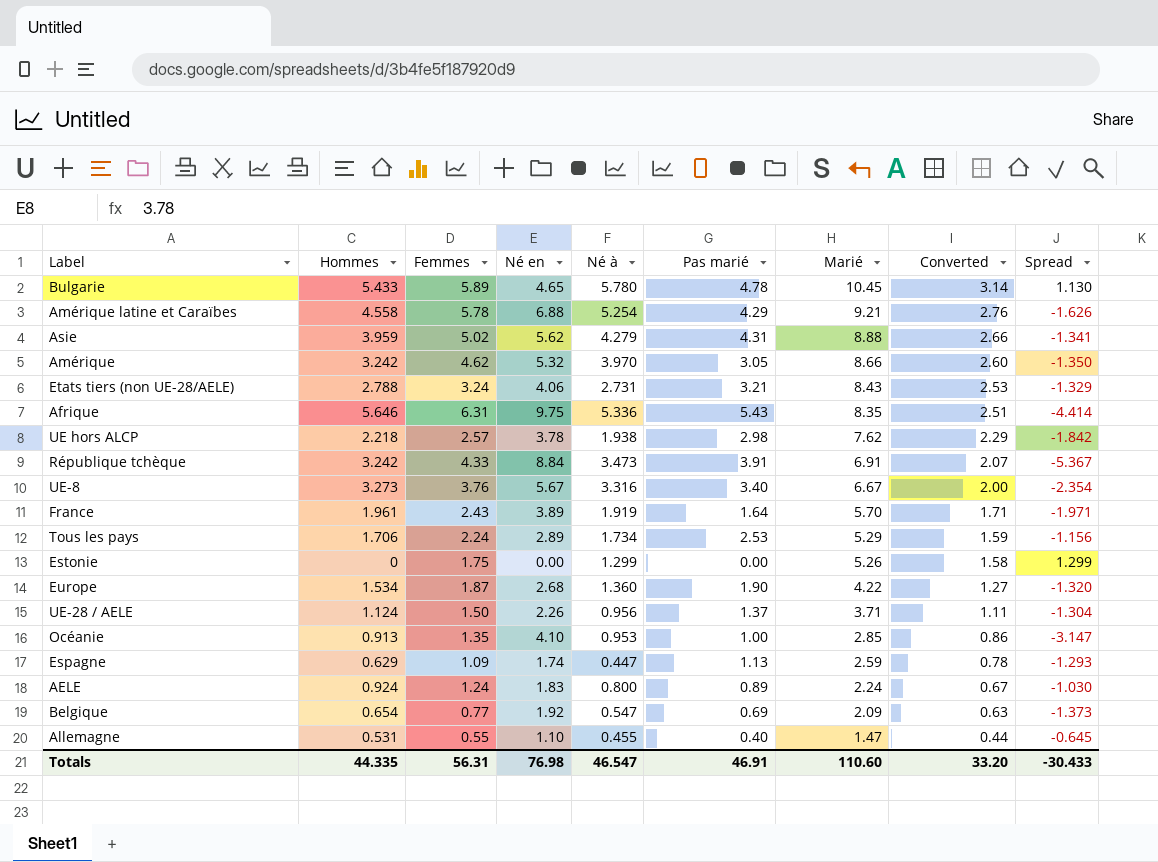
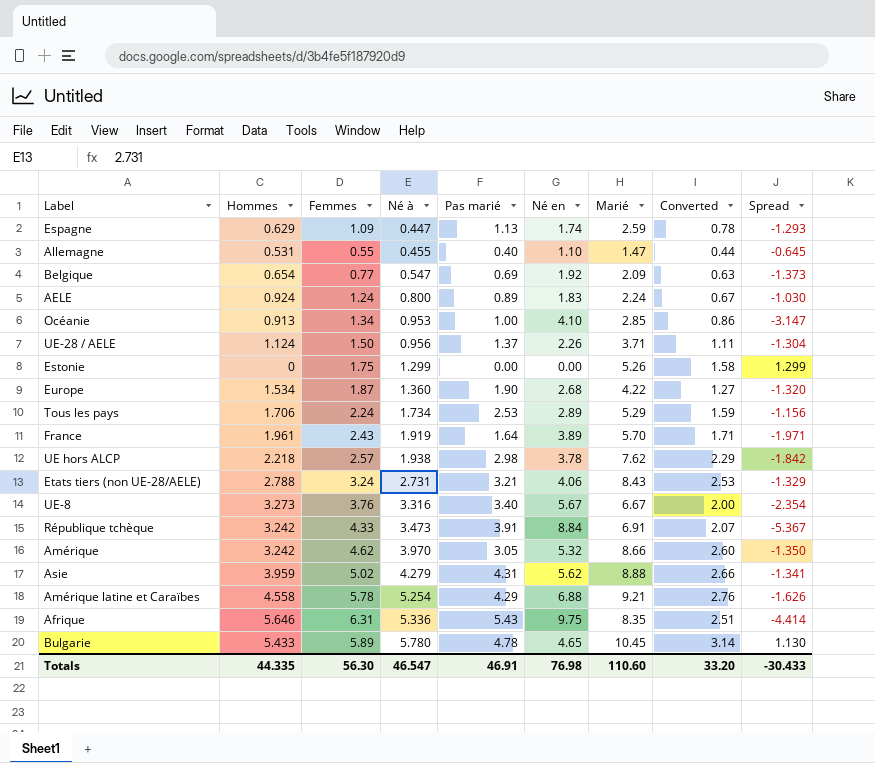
row order: Marié descending -> Né à ascending
column Né en | position: 4 -> 6
Océanie | Femmes: 1.35 -> 1.34
Totals | Femmes: 56.31 -> 56.30

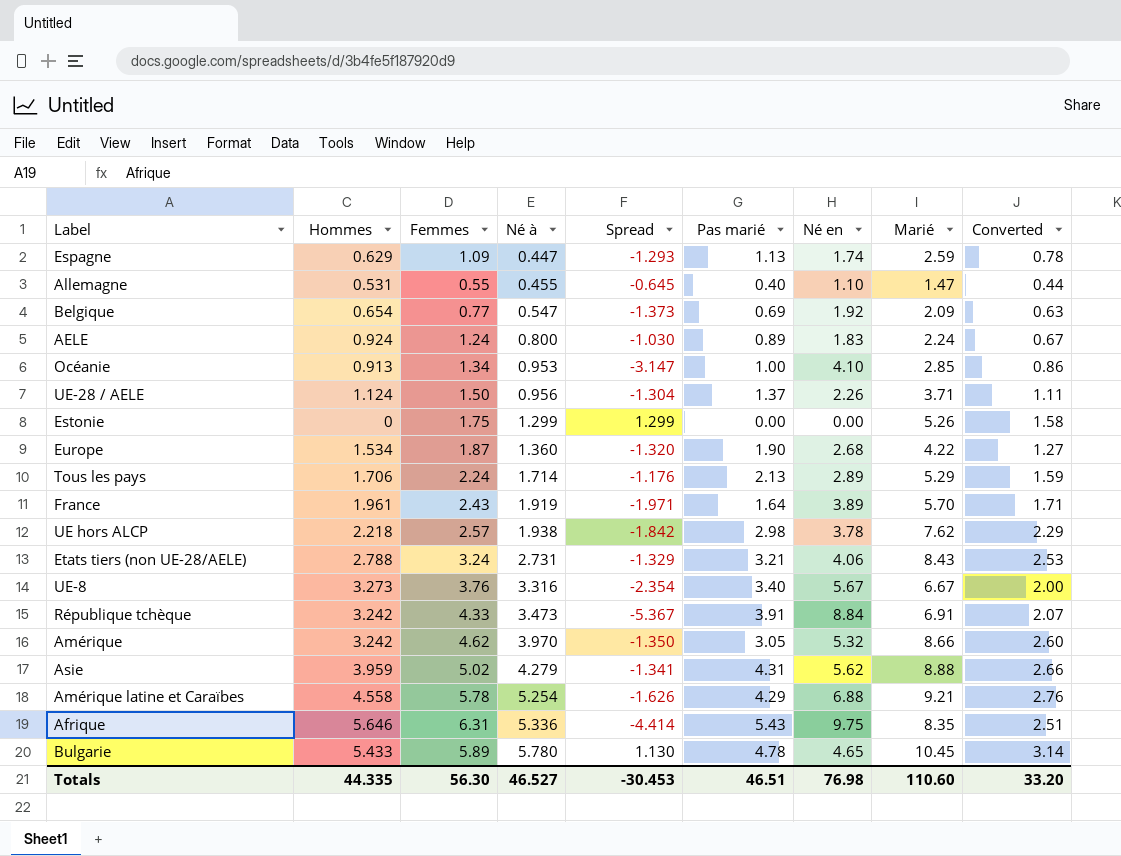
column Spread | position: 9 -> 5
Tous les pays | Né à: 1.734 -> 1.714
Tous les pays | Spread: -1.156 -> -1.176
Tous les pays | Pas marié: 2.53 -> 2.13
Totals | Né à: 46.547 -> 46.527
Totals | Spread: -30.433 -> -30.453
Totals | Pas marié: 46.91 -> 46.51

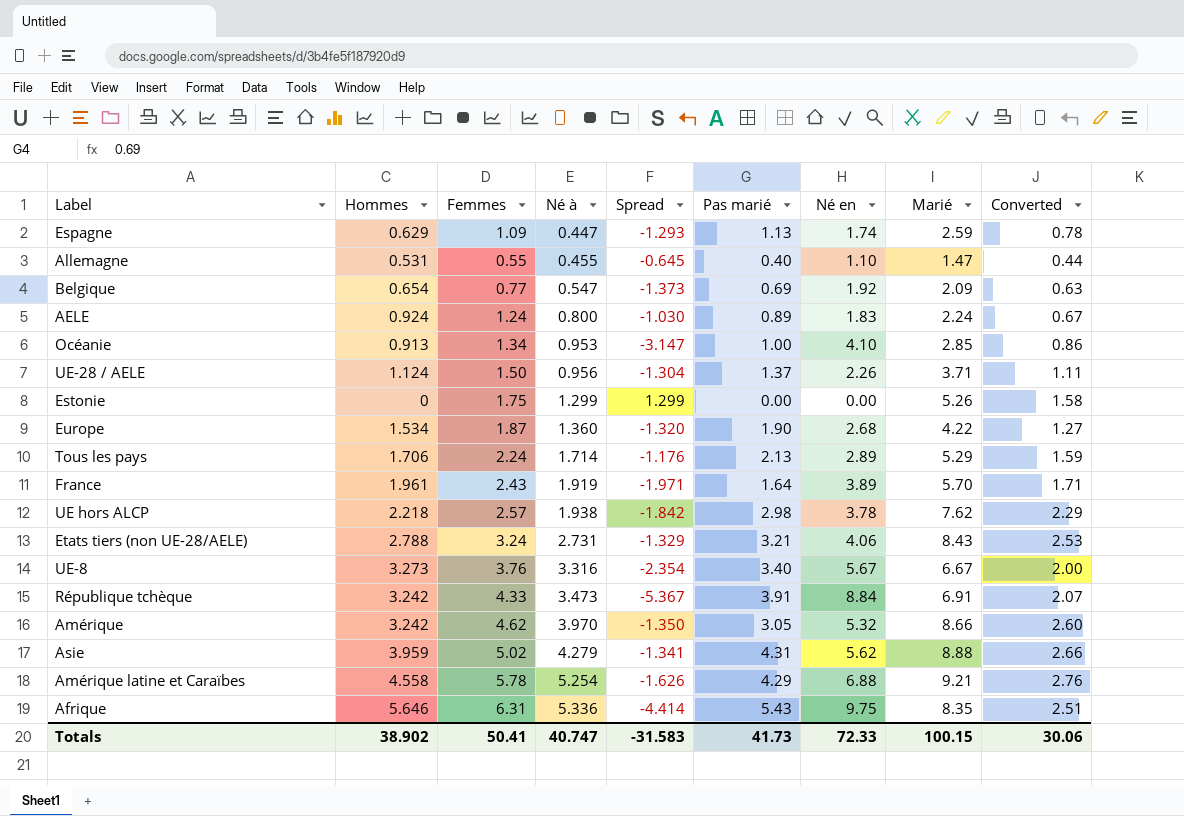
row Bulgarie: 5.433 | 5.89 | 5.780 | 1.130 | 4.78 | 4.65 | 10.45 | 3.14 -> none
Totals | Hommes: 44.335 -> 38.902
Totals | Femmes: 56.30 -> 50.41
Totals | Né à: 46.527 -> 40.747
Totals | Spread: -30.453 -> -31.583
Totals | Pas marié: 46.51 -> 41.73
Totals | Né en: 76.98 -> 72.33
Totals | Marié: 110.60 -> 100.15
Totals | Converted: 33.20 -> 30.06

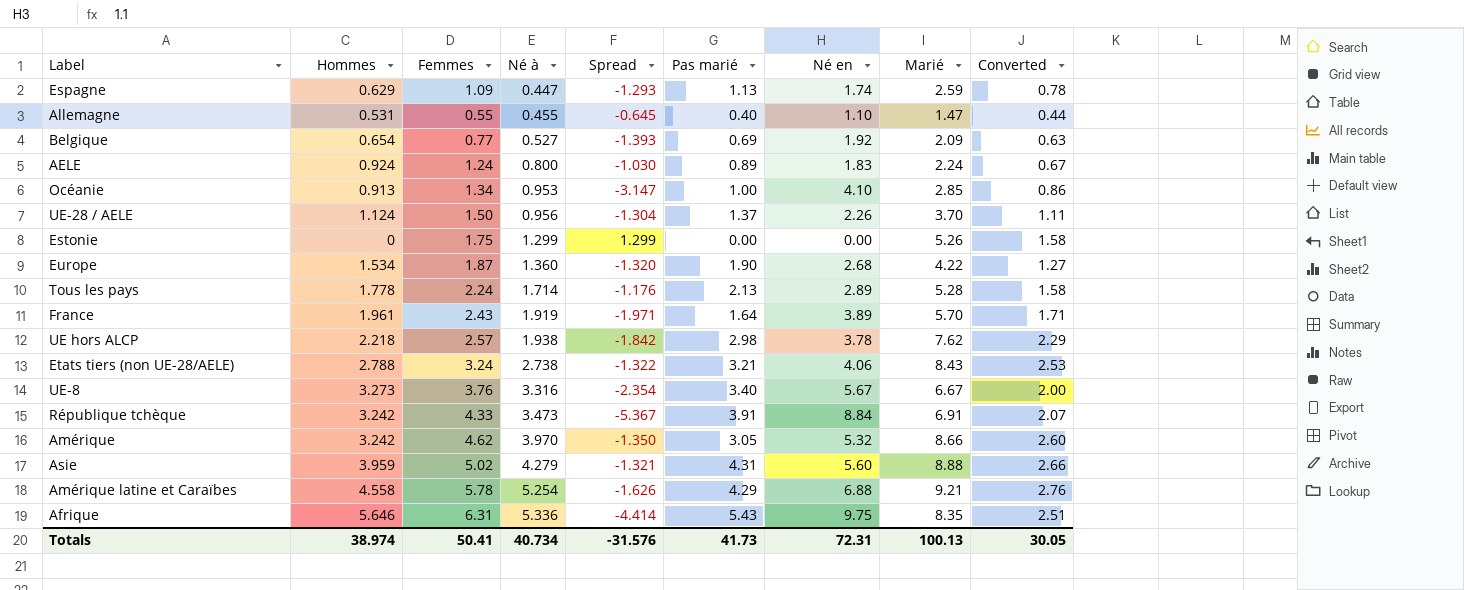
Belgique | Né à: 0.547 -> 0.527
Belgique | Spread: -1.373 -> -1.393
UE-28 / AELE | Marié: 3.71 -> 3.70
Tous les pays | Hommes: 1.706 -> 1.778
Tous les pays | Marié: 5.29 -> 5.28
Tous les pays | Converted: 1.59 -> 1.58
Etats tiers (non UE-28/AELE) | Né à: 2.731 -> 2.738
Etats tiers (non UE-28/AELE) | Spread: -1.329 -> -1.322
Asie | Spread: -1.341 -> -1.321
Asie | Né en: 5.62 -> 5.60
Totals | Hommes: 38.902 -> 38.974
Totals | Né à: 40.747 -> 40.734
Totals | Spread: -31.583 -> -31.576
Totals | Né en: 72.33 -> 72.31
Totals | Marié: 100.15 -> 100.13
Totals | Converted: 30.06 -> 30.05

